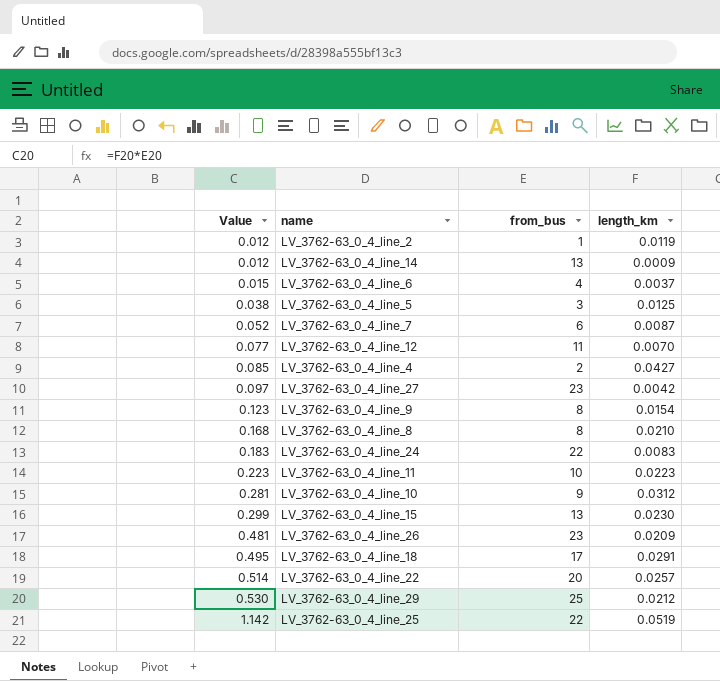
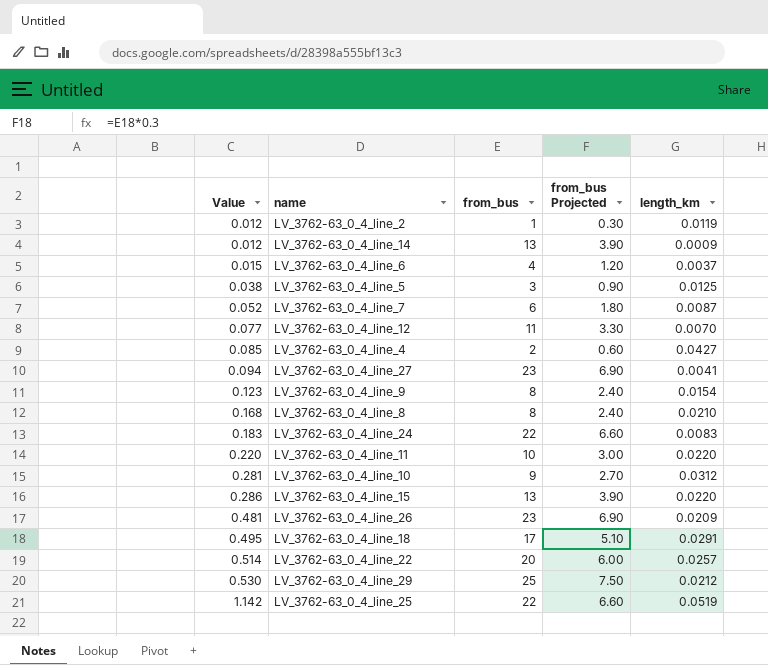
column from_bus Projected | formula: none -> [from_bus] * 0.3
LV_3762-63_0_4_line_27 | Value: 0.097 -> 0.094
LV_3762-63_0_4_line_27 | length_km: 0.0042 -> 0.0041
LV_3762-63_0_4_line_11 | Value: 0.223 -> 0.220
LV_3762-63_0_4_line_11 | length_km: 0.0223 -> 0.0220
LV_3762-63_0_4_line_15 | Value: 0.299 -> 0.286
LV_3762-63_0_4_line_15 | length_km: 0.0230 -> 0.0220

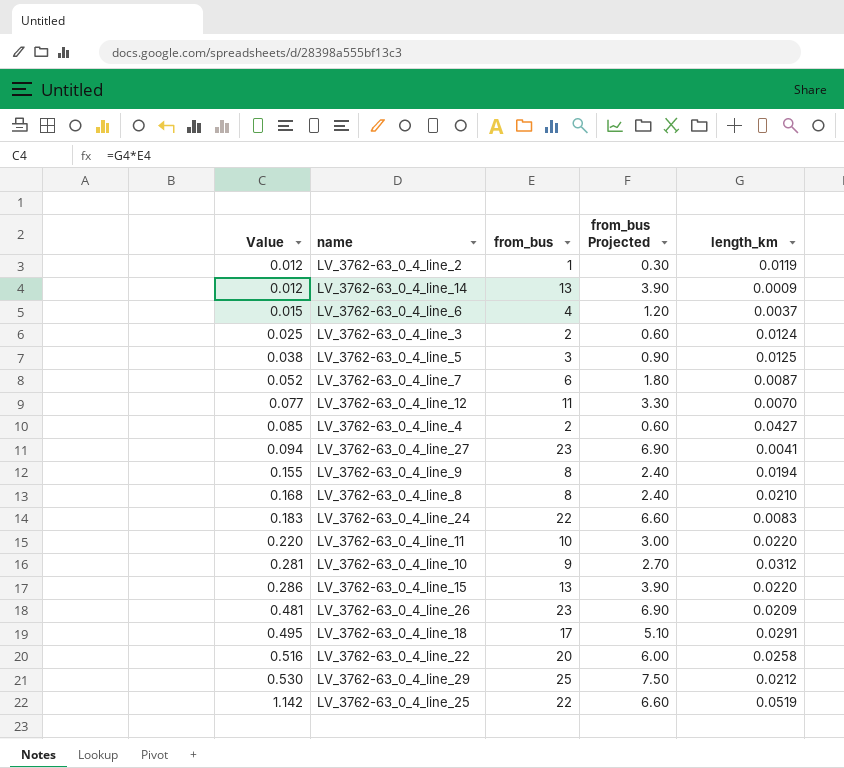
row LV_3762-63_0_4_line_3: none -> 0.025 | 2 | 0.60 | 0.0124
LV_3762-63_0_4_line_9 | Value: 0.123 -> 0.155
LV_3762-63_0_4_line_9 | length_km: 0.0154 -> 0.0194
LV_3762-63_0_4_line_22 | Value: 0.514 -> 0.516
LV_3762-63_0_4_line_22 | length_km: 0.0257 -> 0.0258

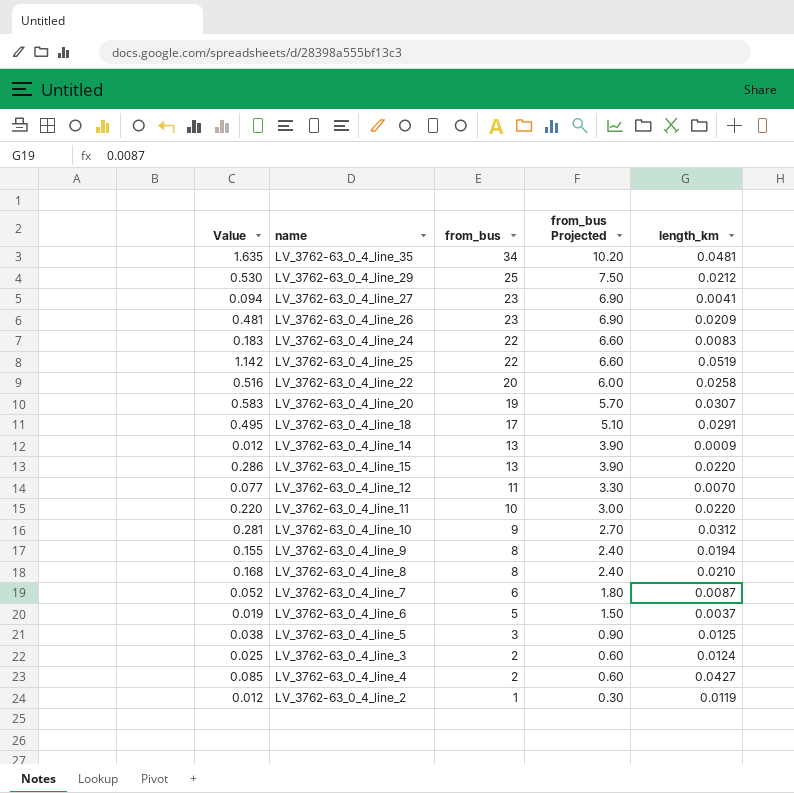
row order: Value ascending -> from_bus descending
row LV_3762-63_0_4_line_35: none -> 1.635 | 34 | 10.20 | 0.0481
row LV_3762-63_0_4_line_20: none -> 0.583 | 19 | 5.70 | 0.0307
LV_3762-63_0_4_line_6 | Value: 0.015 -> 0.019
LV_3762-63_0_4_line_6 | from_bus: 4 -> 5
LV_3762-63_0_4_line_6 | from_bus Projected: 1.20 -> 1.50

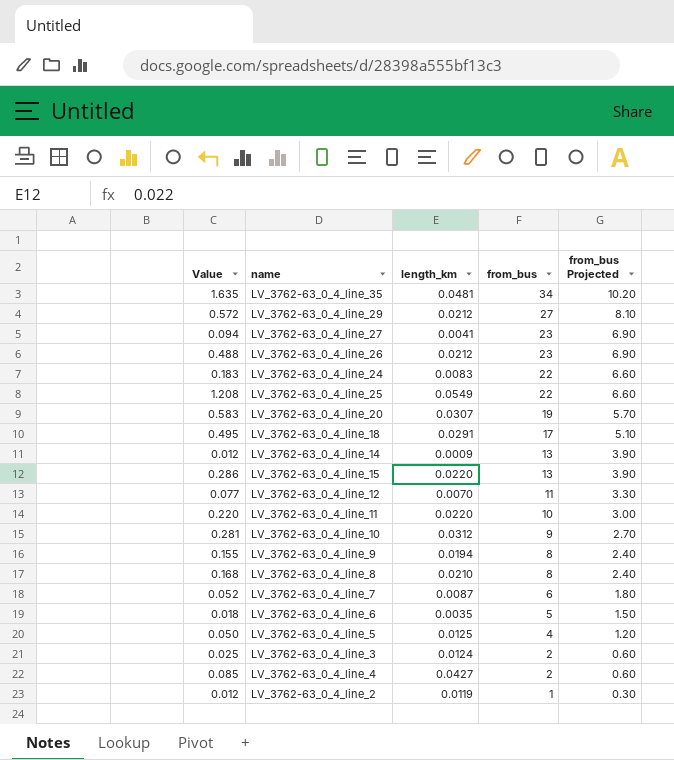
column length_km | position: 5 -> 3
row LV_3762-63_0_4_line_22: 0.516 | 20 | 6.00 | 0.0258 -> none
LV_3762-63_0_4_line_29 | Value: 0.530 -> 0.572
LV_3762-63_0_4_line_29 | from_bus: 25 -> 27
LV_3762-63_0_4_line_29 | from_bus Projected: 7.50 -> 8.10
LV_3762-63_0_4_line_26 | Value: 0.481 -> 0.488
LV_3762-63_0_4_line_26 | length_km: 0.0209 -> 0.0212
LV_3762-63_0_4_line_25 | Value: 1.142 -> 1.208
LV_3762-63_0_4_line_25 | length_km: 0.0519 -> 0.0549
LV_3762-63_0_4_line_6 | Value: 0.019 -> 0.018
LV_3762-63_0_4_line_6 | length_km: 0.0037 -> 0.0035
LV_3762-63_0_4_line_5 | Value: 0.038 -> 0.050
LV_3762-63_0_4_line_5 | from_bus: 3 -> 4
LV_3762-63_0_4_line_5 | from_bus Projected: 0.90 -> 1.20

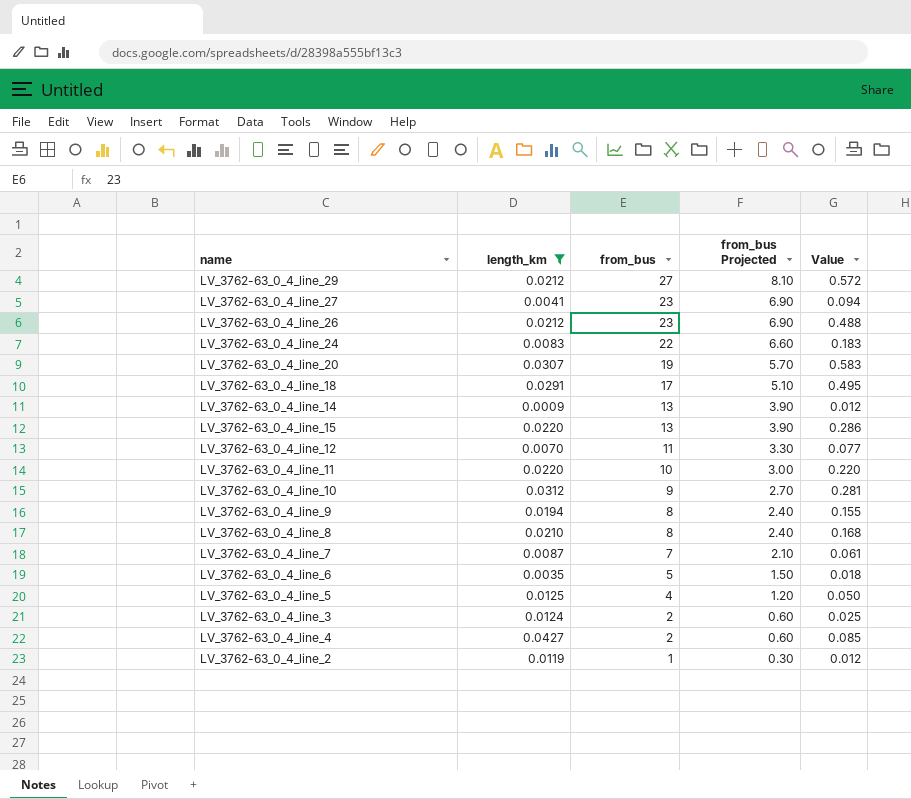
filter: none -> length_km <= 0.0427
column Value | position: 1 -> 5
LV_3762-63_0_4_line_7 | from_bus: 6 -> 7
LV_3762-63_0_4_line_7 | from_bus Projected: 1.80 -> 2.10
LV_3762-63_0_4_line_7 | Value: 0.052 -> 0.061

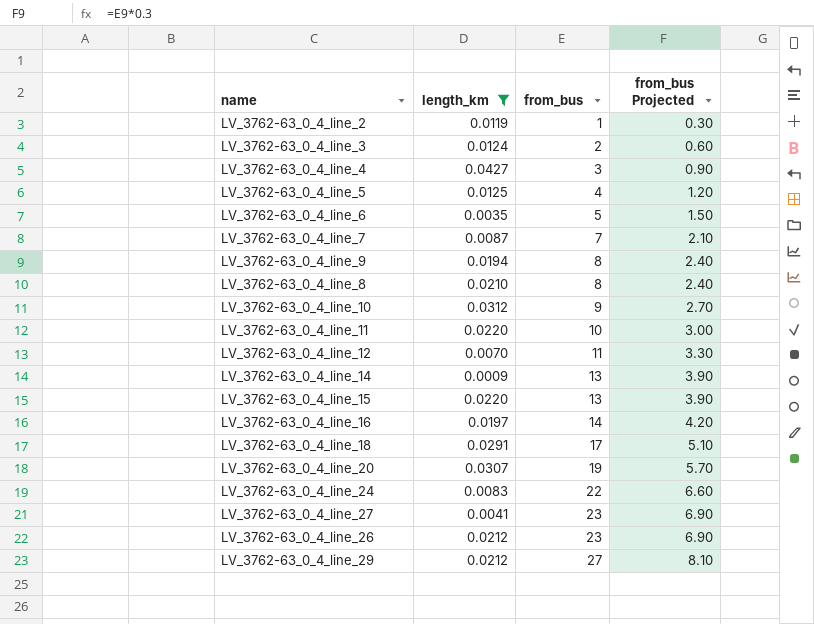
row order: from_bus descending -> from_bus ascending
column Value | formula: [length_km] * [from_bus] -> none
LV_3762-63_0_4_line_4 | from_bus: 2 -> 3
LV_3762-63_0_4_line_4 | from_bus Projected: 0.60 -> 0.90
row LV_3762-63_0_4_line_16: none -> 0.0197 | 14 | 4.20

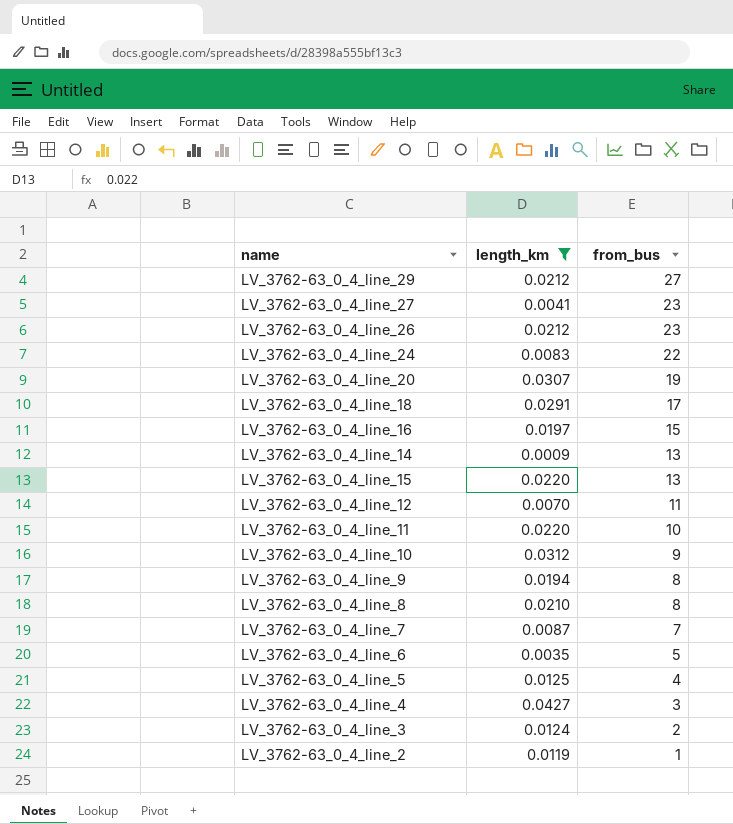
row order: from_bus ascending -> from_bus descending
column from_bus Projected | formula: [from_bus] * 0.3 -> none
LV_3762-63_0_4_line_16 | from_bus: 14 -> 15

